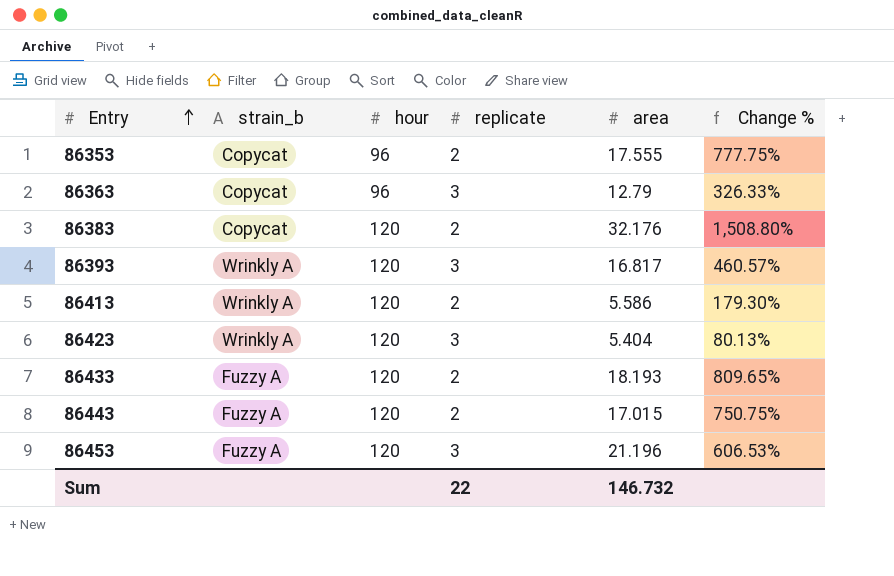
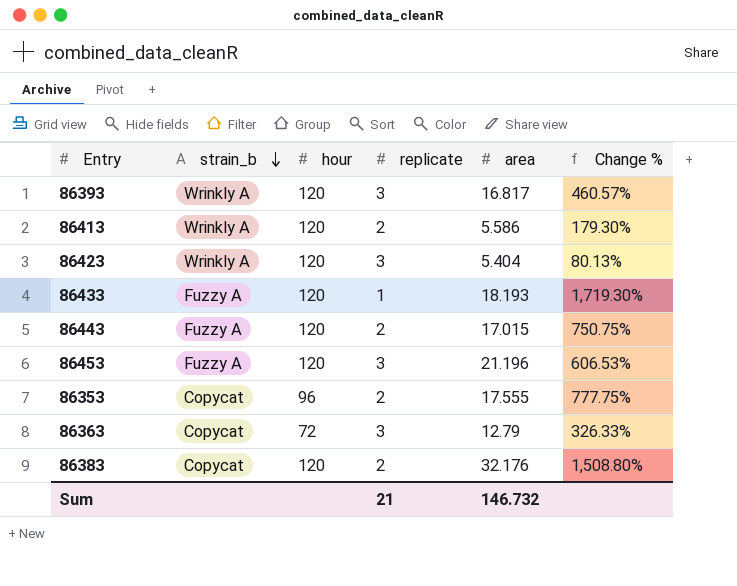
row order: Entry ascending -> strain_b descending
86433 | replicate: 2 -> 1
86433 | Change %: 809.65% -> 1,719.30%
86363 | hour: 96 -> 72
Sum | replicate: 22 -> 21

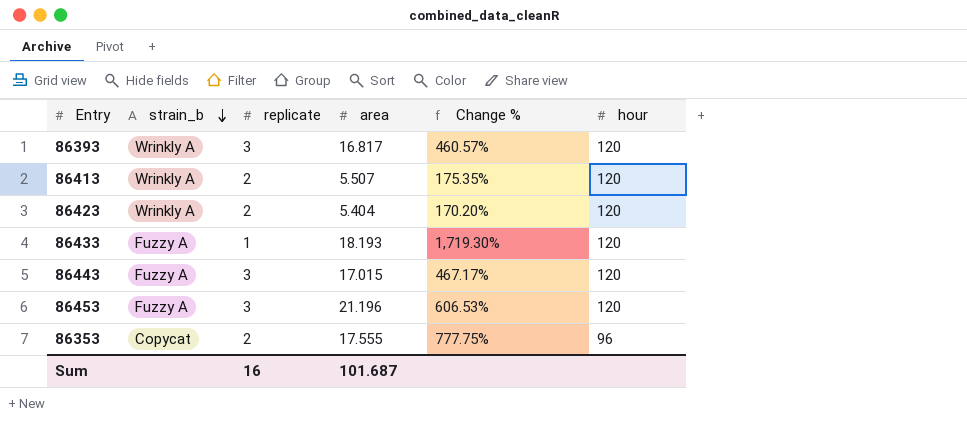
column hour | position: 3 -> 6
row 86363: Copycat | 72 | 3 | 12.79 | 326.33% -> none
row 86383: Copycat | 120 | 2 | 32.176 | 1,508.80% -> none
86413 | area: 5.586 -> 5.507
86413 | Change %: 179.30% -> 175.35%
86423 | replicate: 3 -> 2
86423 | Change %: 80.13% -> 170.20%
86443 | replicate: 2 -> 3
86443 | Change %: 750.75% -> 467.17%
Sum | replicate: 21 -> 16
Sum | area: 146.732 -> 101.687

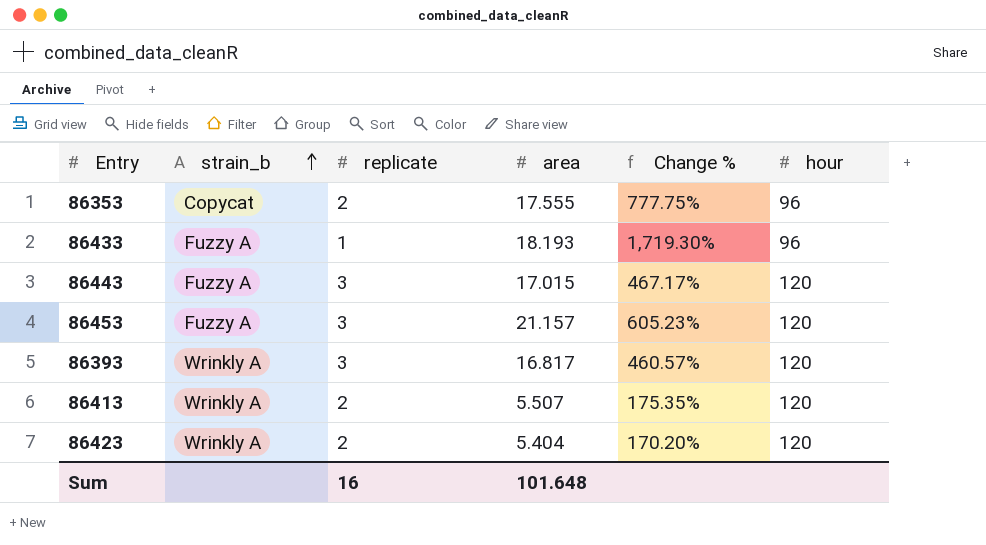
row order: strain_b descending -> strain_b ascending
86433 | hour: 120 -> 96
86453 | area: 21.196 -> 21.157
86453 | Change %: 606.53% -> 605.23%
Sum | area: 101.687 -> 101.648

